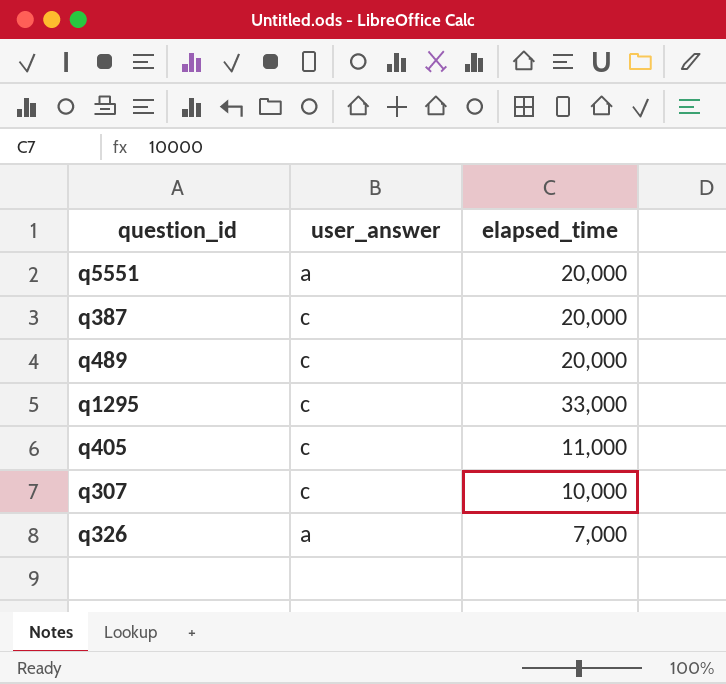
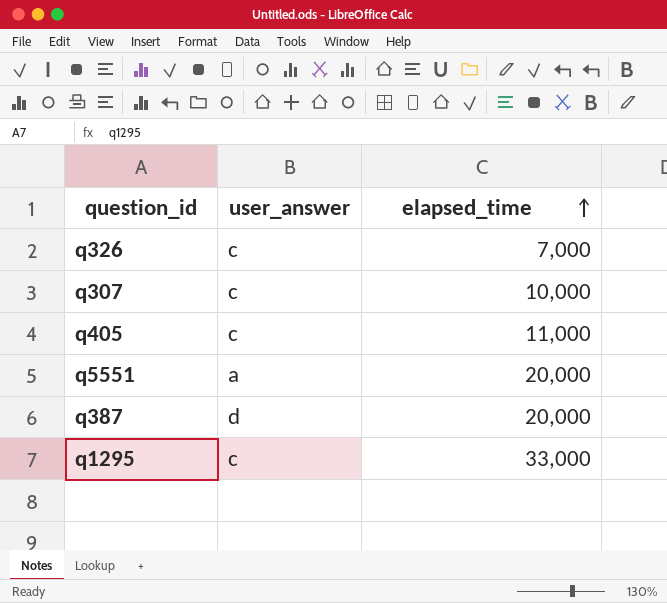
row order: none -> elapsed_time ascending
row q489: c | 20,000 -> none
q326 | user_answer: a -> c
q387 | user_answer: c -> d

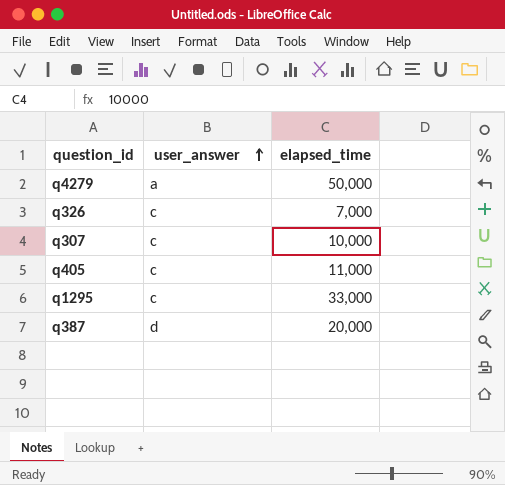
row order: elapsed_time ascending -> user_answer ascending
row q5551: a | 20,000 -> none
row q4279: none -> a | 50,000

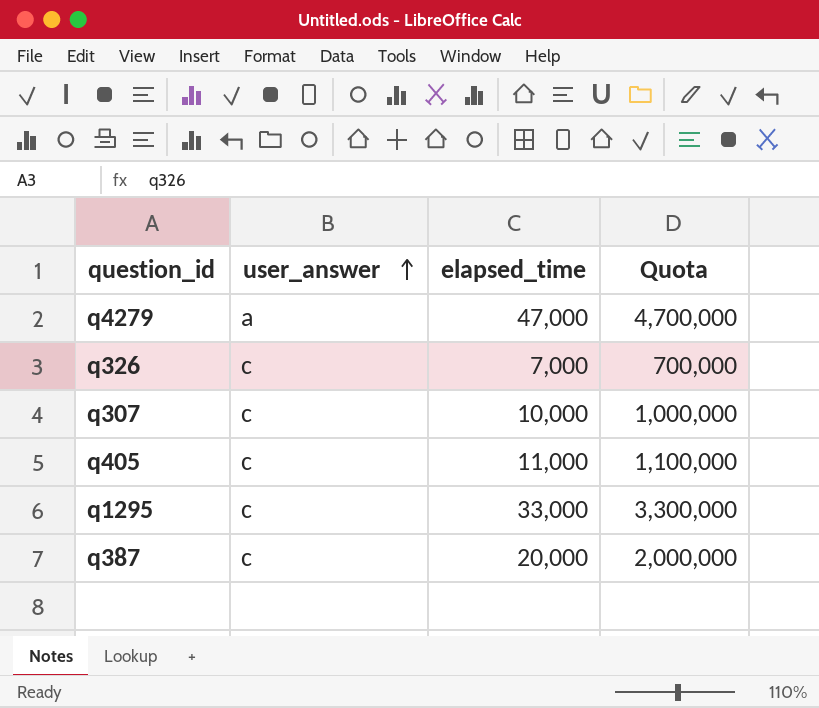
column Quota | formula: none -> [elapsed_time] * 100
q4279 | elapsed_time: 50,000 -> 47,000
q387 | user_answer: d -> c

